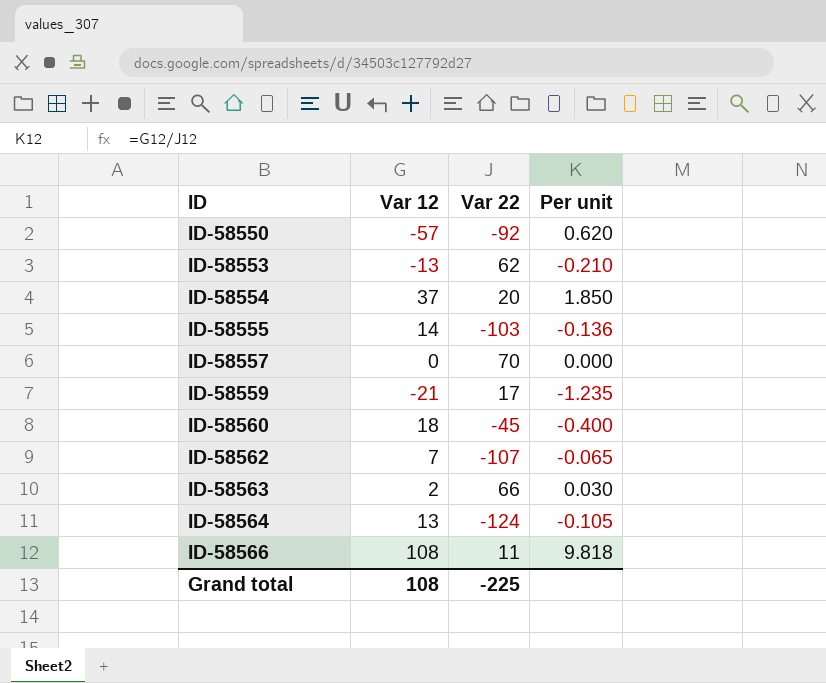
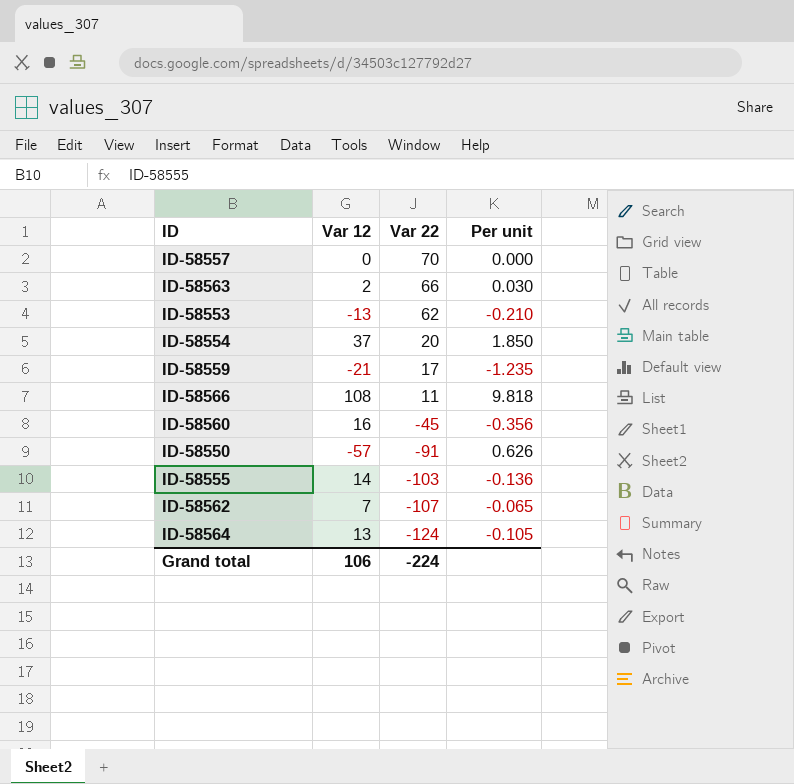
row order: ID ascending -> Var 22 descending
ID-58560 | Var 12: 18 -> 16
ID-58560 | Per unit: -0.400 -> -0.356
ID-58550 | Var 22: -92 -> -91
ID-58550 | Per unit: 0.620 -> 0.626
Grand total | Var 12: 108 -> 106
Grand total | Var 22: -225 -> -224

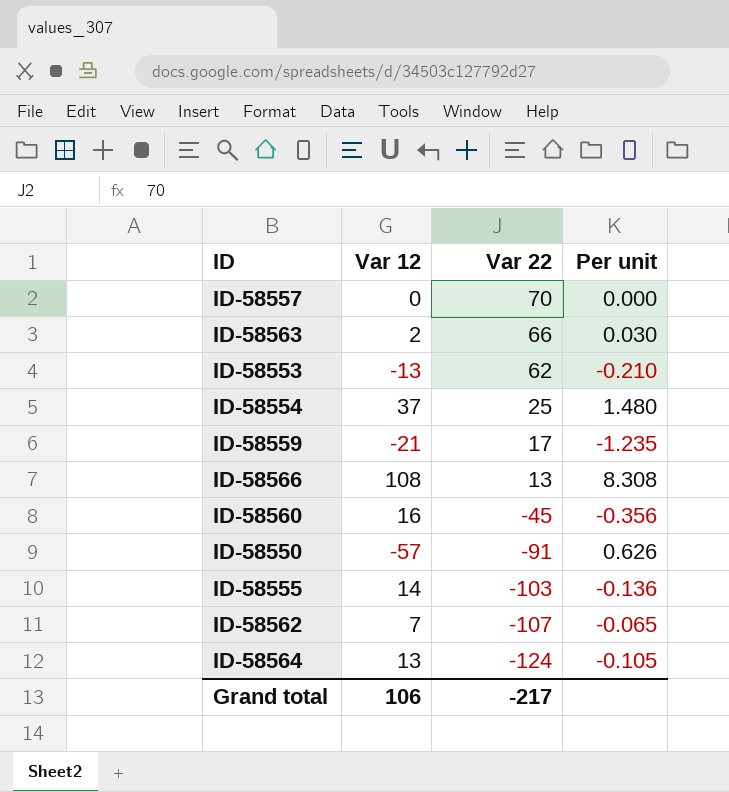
ID-58554 | Var 22: 20 -> 25
ID-58554 | Per unit: 1.850 -> 1.480
ID-58566 | Var 22: 11 -> 13
ID-58566 | Per unit: 9.818 -> 8.308
Grand total | Var 22: -224 -> -217

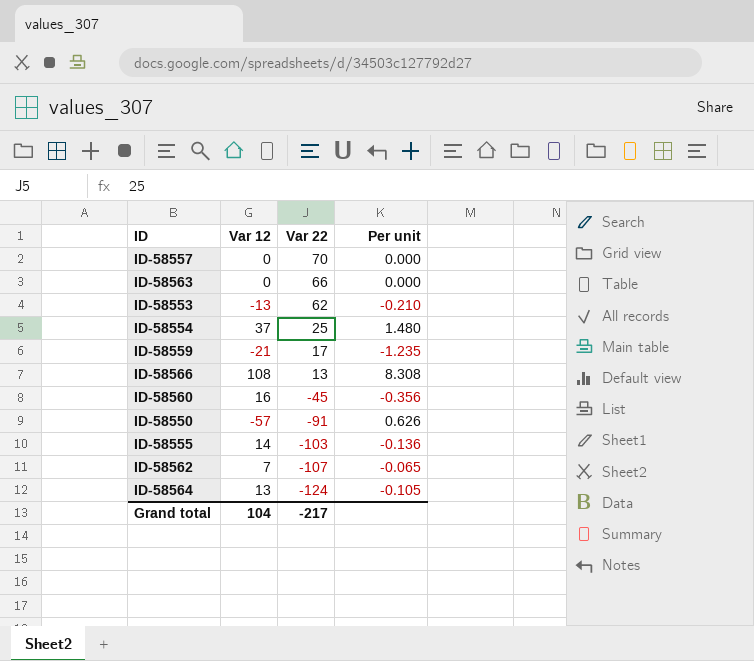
ID-58563 | Var 12: 2 -> 0
ID-58563 | Per unit: 0.030 -> 0.000
Grand total | Var 12: 106 -> 104

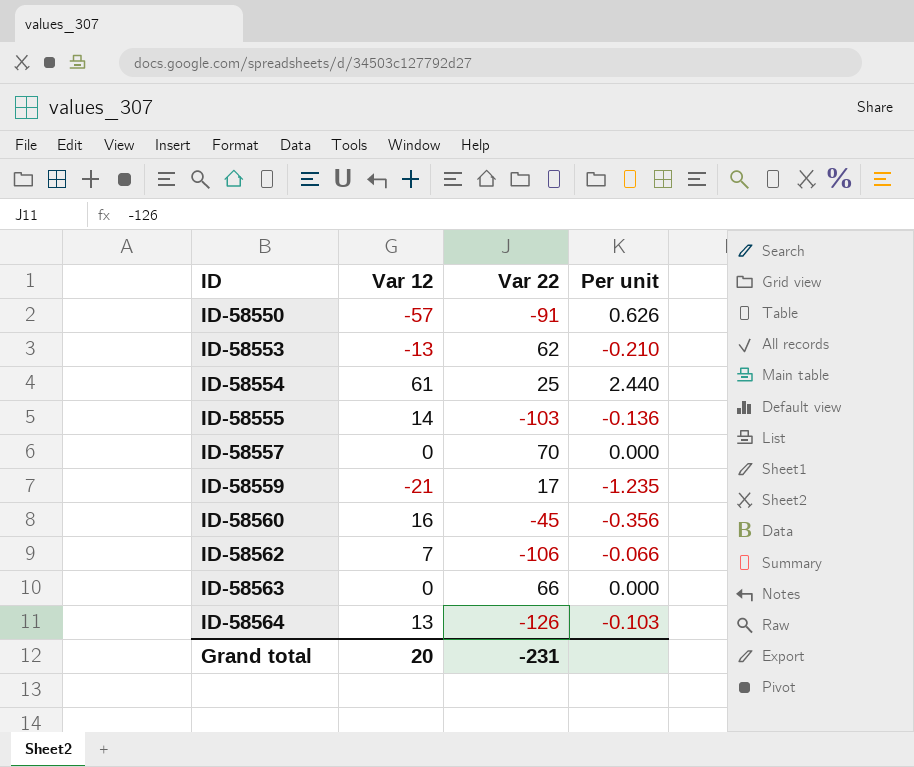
row order: Var 22 descending -> ID ascending
row ID-58566: 108 | 13 | 8.308 -> none
ID-58554 | Var 12: 37 -> 61
ID-58554 | Per unit: 1.480 -> 2.440
ID-58562 | Var 22: -107 -> -106
ID-58562 | Per unit: -0.065 -> -0.066
ID-58564 | Var 22: -124 -> -126
ID-58564 | Per unit: -0.105 -> -0.103
Grand total | Var 12: 104 -> 20
Grand total | Var 22: -217 -> -231

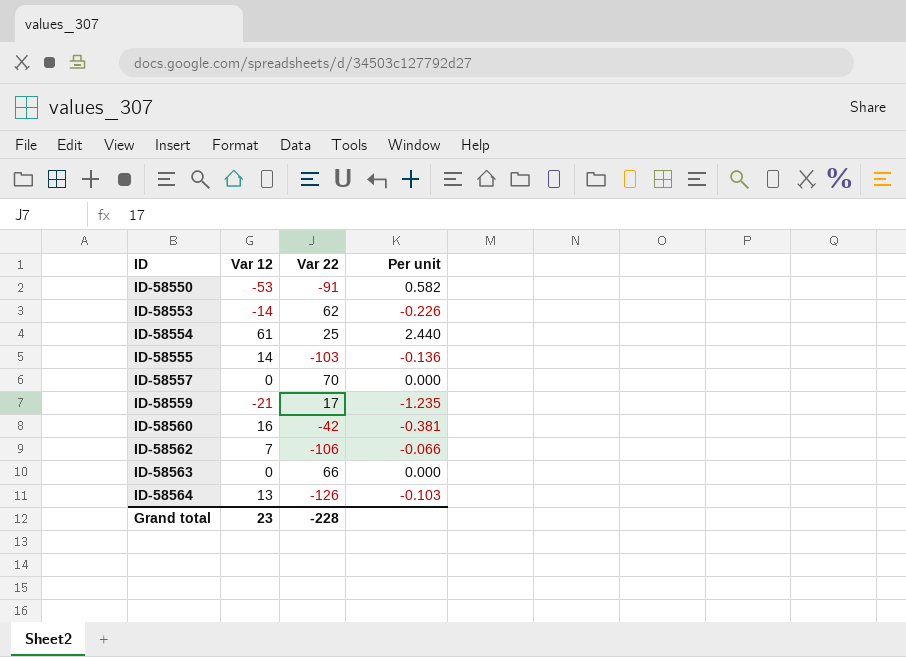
ID-58550 | Var 12: -57 -> -53
ID-58550 | Per unit: 0.626 -> 0.582
ID-58553 | Var 12: -13 -> -14
ID-58553 | Per unit: -0.210 -> -0.226
ID-58560 | Var 22: -45 -> -42
ID-58560 | Per unit: -0.356 -> -0.381
Grand total | Var 12: 20 -> 23
Grand total | Var 22: -231 -> -228

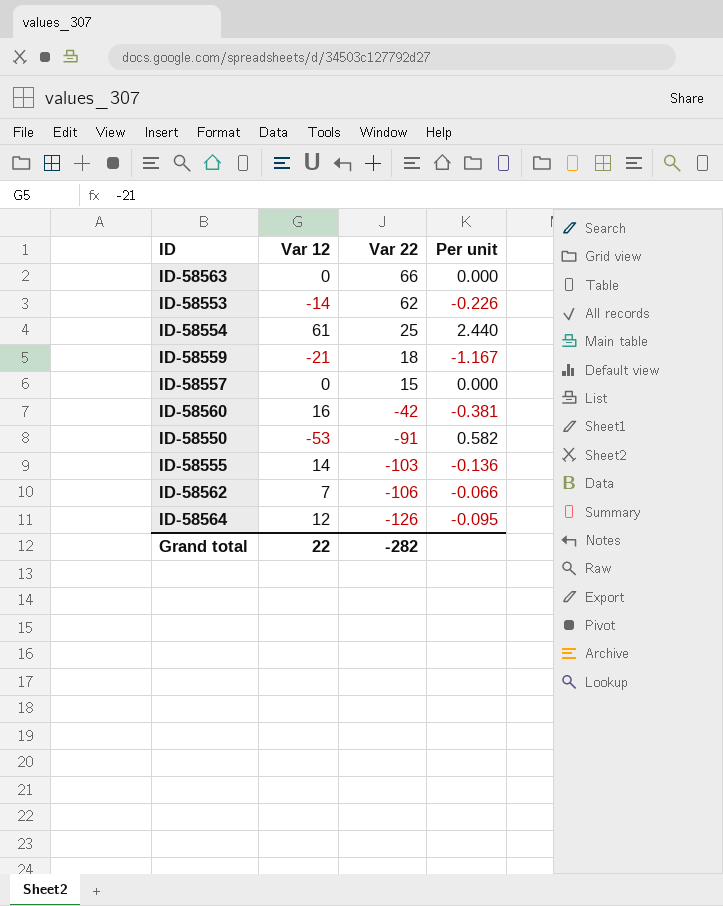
row order: ID ascending -> Var 22 descending
ID-58559 | Var 22: 17 -> 18
ID-58559 | Per unit: -1.235 -> -1.167
ID-58557 | Var 22: 70 -> 15
ID-58564 | Var 12: 13 -> 12
ID-58564 | Per unit: -0.103 -> -0.095
Grand total | Var 12: 23 -> 22
Grand total | Var 22: -228 -> -282

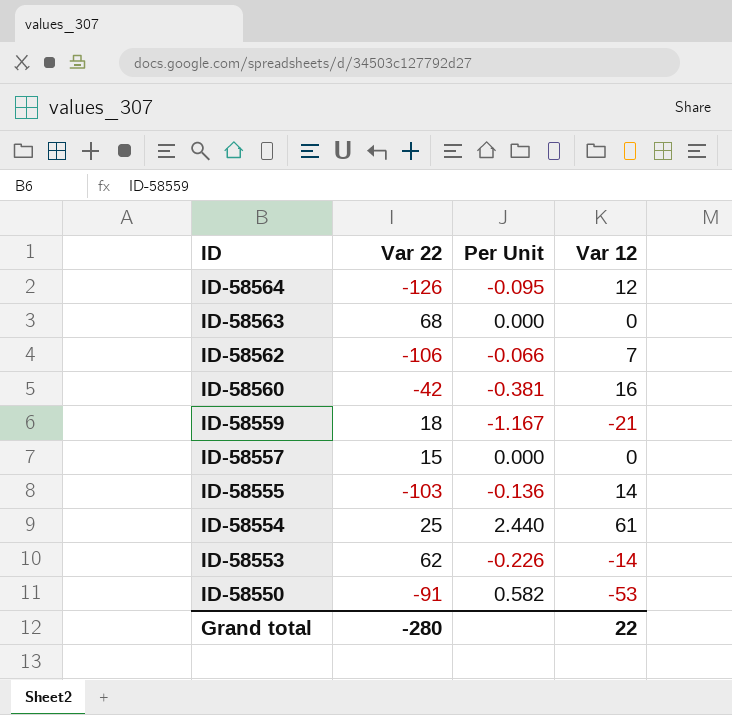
row order: Var 22 descending -> ID descending
column name: Per unit -> Per Unit
column Var 12 | position: 2 -> 4
ID-58563 | Var 22: 66 -> 68
Grand total | Var 22: -282 -> -280

